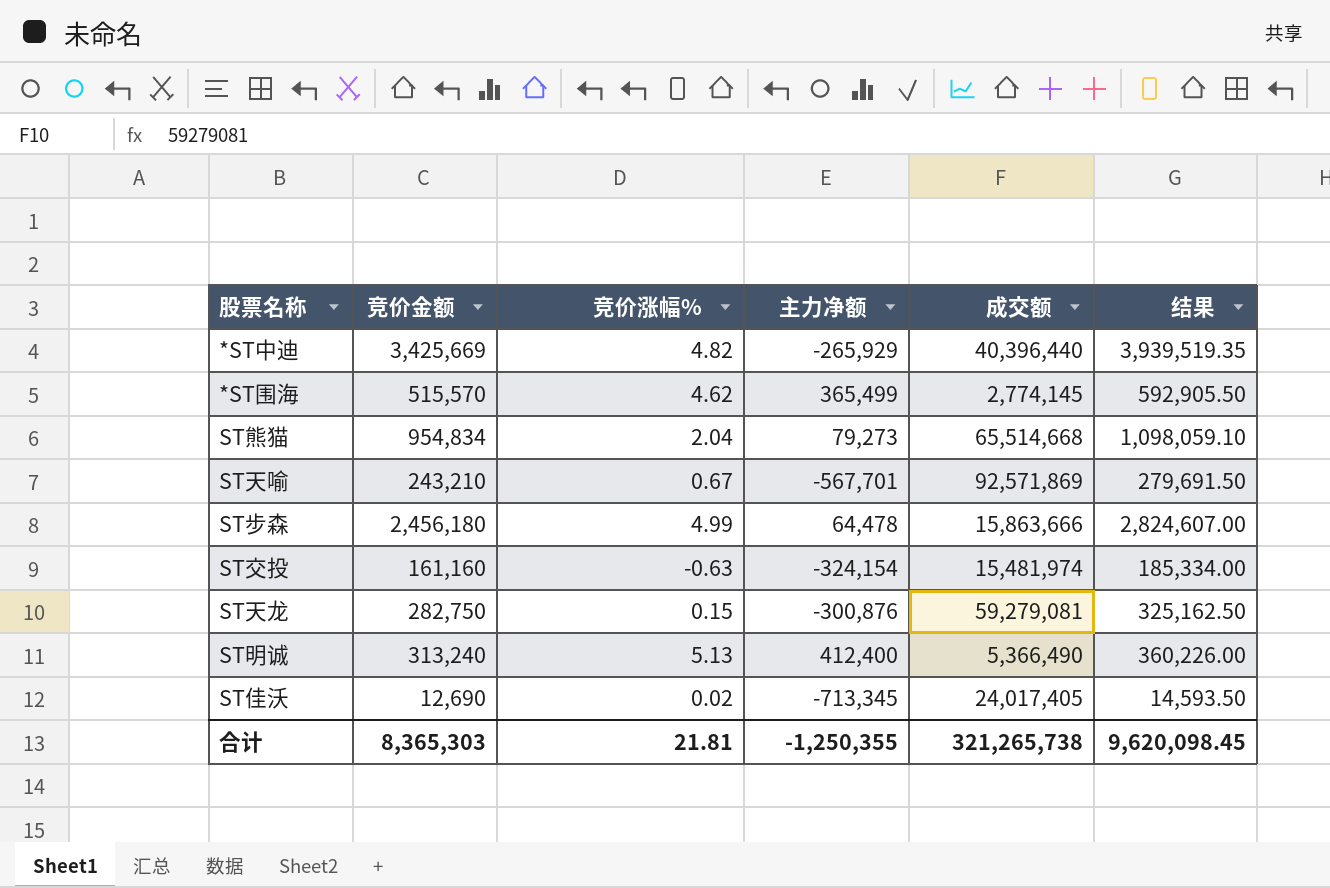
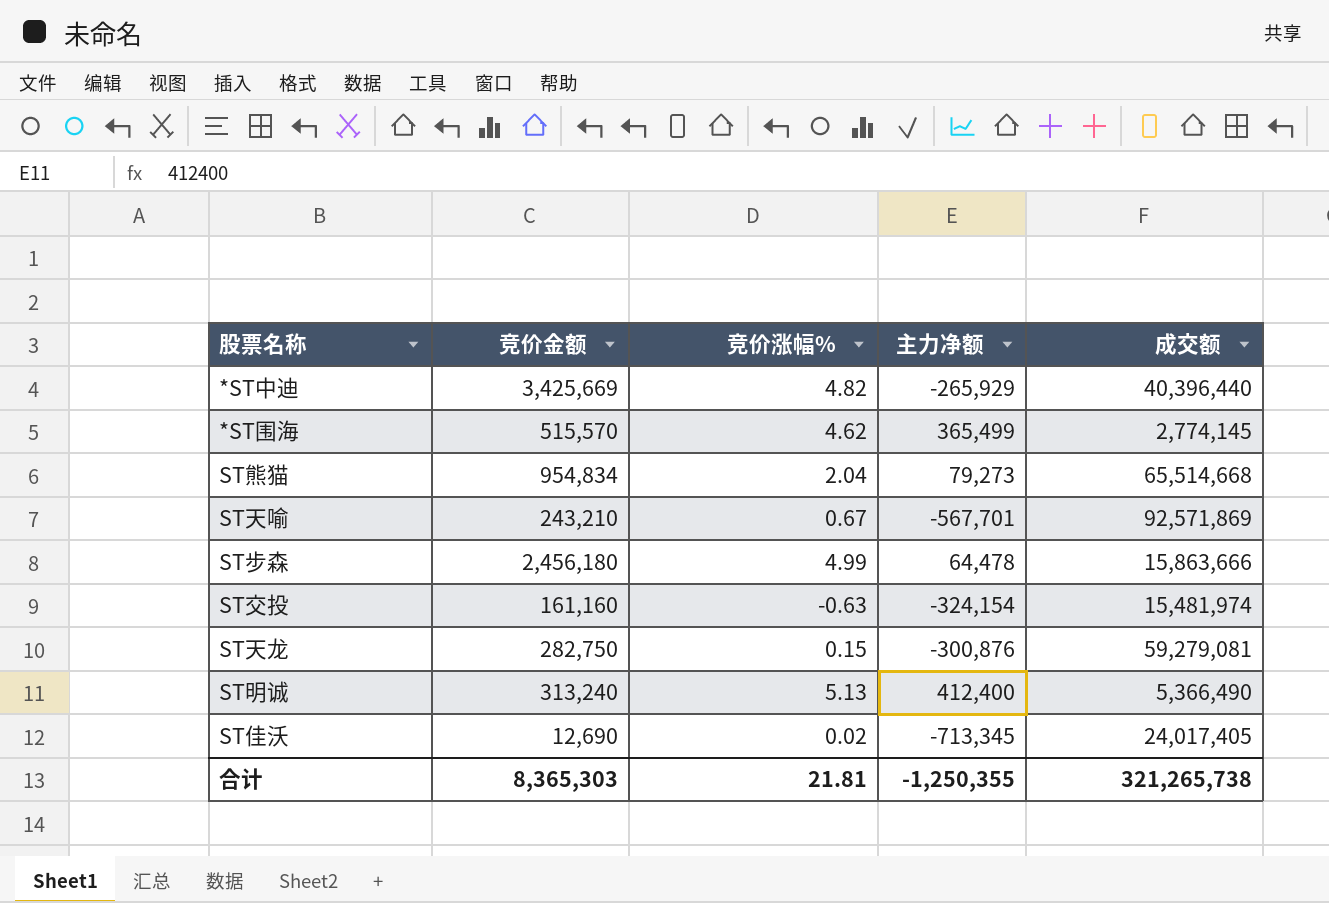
column 结果 | formula: [竞价金额] * 1.15 -> none

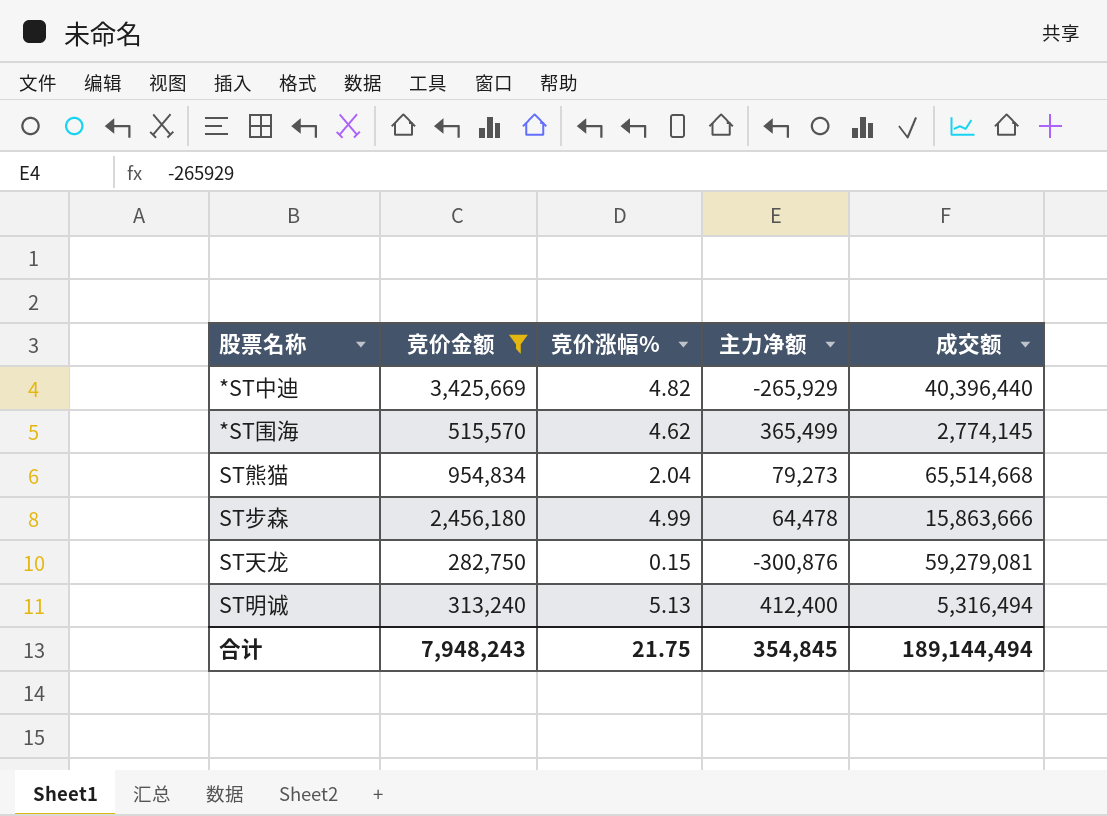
filter: none -> 竞价金额 >= 282,750
ST明诚 | 成交额: 5,366,490 -> 5,316,494
合计 | 竞价金额: 8,365,303 -> 7,948,243
合计 | 竞价涨幅%: 21.81 -> 21.75
合计 | 主力净额: -1,250,355 -> 354,845
合计 | 成交额: 321,265,738 -> 189,144,494

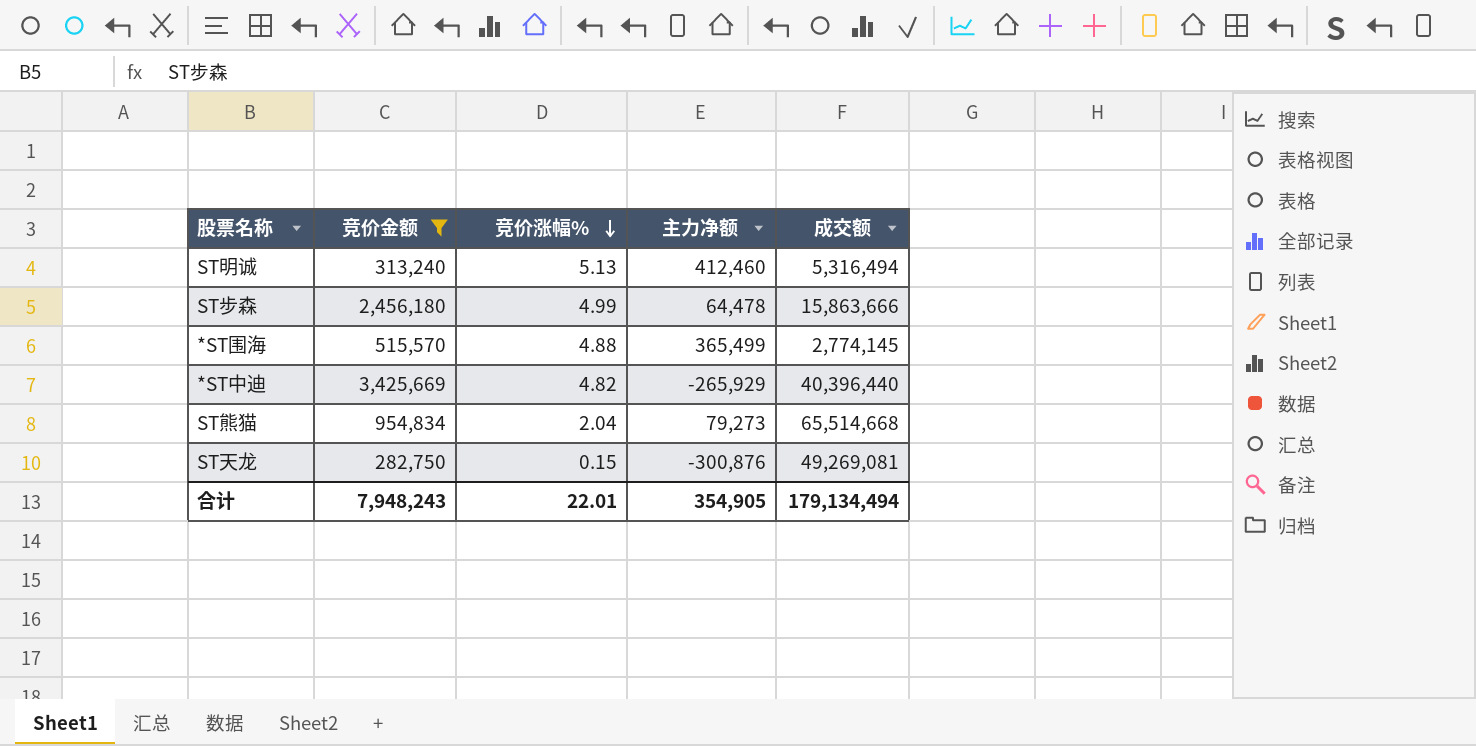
row order: none -> 竞价涨幅% descending
ST明诚 | 主力净额: 412,400 -> 412,460
*ST围海 | 竞价涨幅%: 4.62 -> 4.88
ST天龙 | 成交额: 59,279,081 -> 49,269,081
合计 | 竞价涨幅%: 21.75 -> 22.01
合计 | 主力净额: 354,845 -> 354,905
合计 | 成交额: 189,144,494 -> 179,134,494

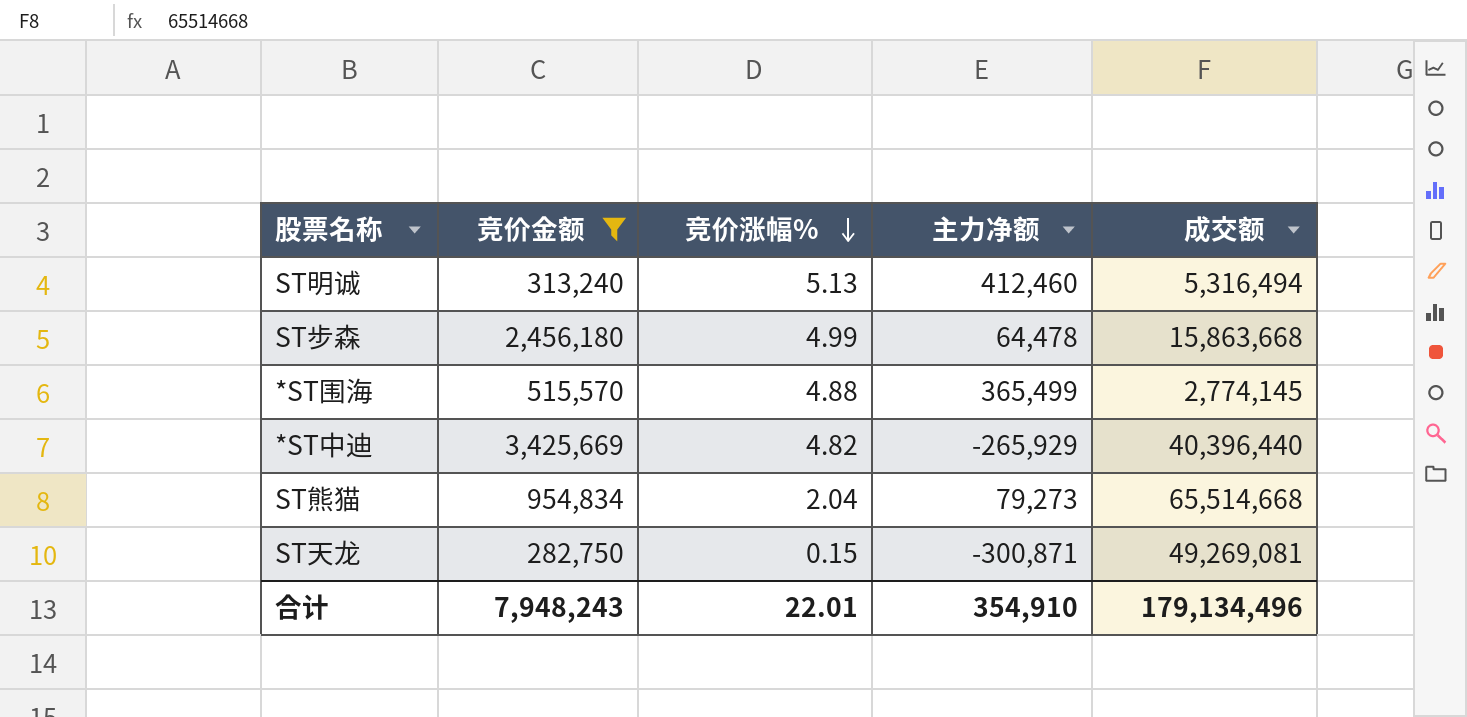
ST步森 | 成交额: 15,863,666 -> 15,863,668
ST天龙 | 主力净额: -300,876 -> -300,871
合计 | 主力净额: 354,905 -> 354,910
合计 | 成交额: 179,134,494 -> 179,134,496

